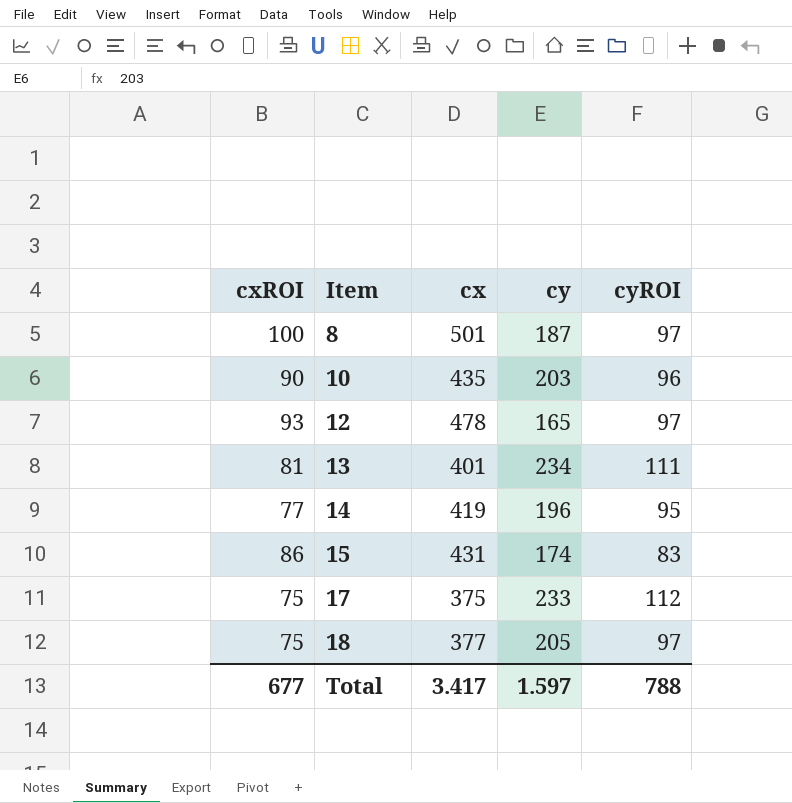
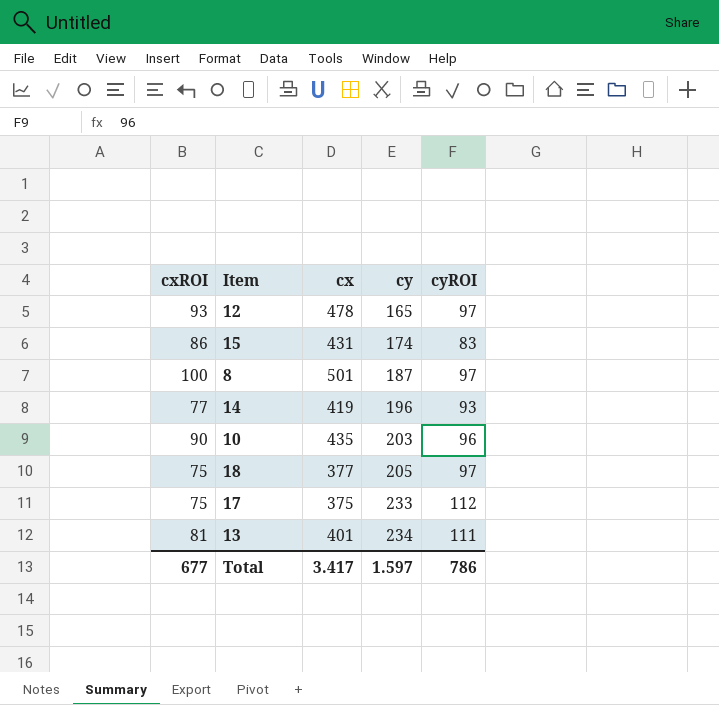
row order: Item ascending -> cy ascending
14 | cyROI: 95 -> 93
Total | cyROI: 788 -> 786

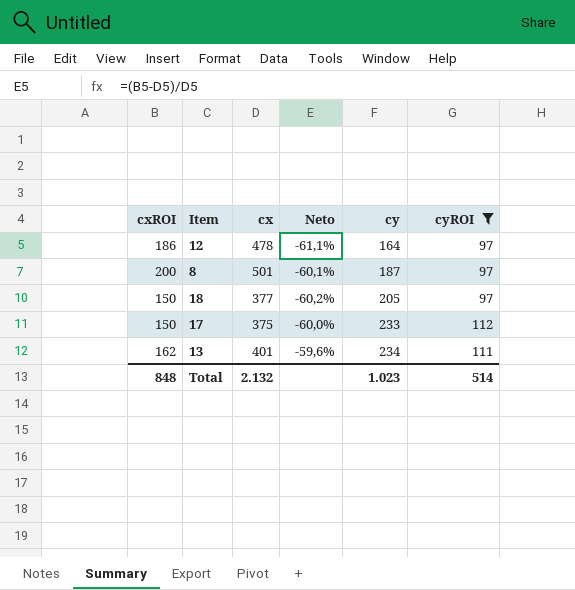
filter: none -> cyROI >= 97
column Neto | formula: none -> ([cxROI] - [cx]) / [cx]
12 | cxROI: 93 -> 186
12 | cy: 165 -> 164
8 | cxROI: 100 -> 200
18 | cxROI: 75 -> 150
17 | cxROI: 75 -> 150
13 | cxROI: 81 -> 162
Total | cxROI: 677 -> 848
Total | cx: 3.417 -> 2.132
Total | cy: 1.597 -> 1.023
Total | cyROI: 786 -> 514

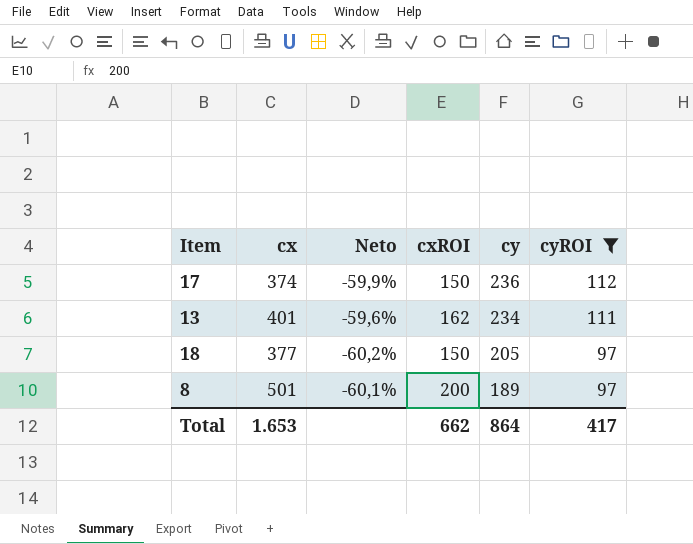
row order: cy ascending -> cy descending
column cxROI | position: 1 -> 4
row 12: 186 | 478 | -61,1% | 164 | 97 -> none
17 | cx: 375 -> 374
17 | Neto: -60,0% -> -59,9%
17 | cy: 233 -> 236
8 | cy: 187 -> 189
Total | cx: 2.132 -> 1.653
Total | cxROI: 848 -> 662
Total | cy: 1.023 -> 864
Total | cyROI: 514 -> 417

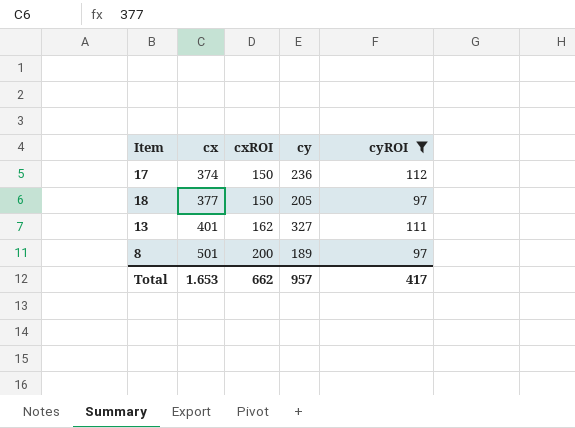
row order: cy descending -> cx ascending
column Neto | formula: ([cxROI] - [cx]) / [cx] -> none
13 | cy: 234 -> 327
Total | cy: 864 -> 957

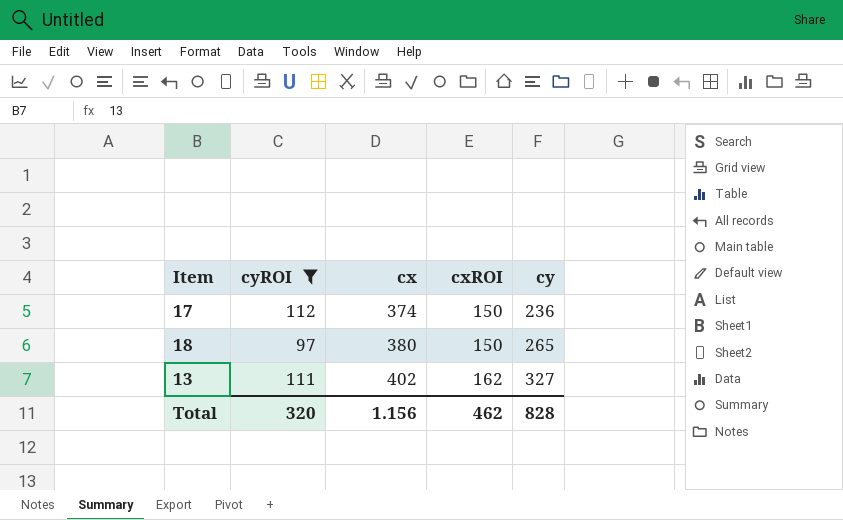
column cyROI | position: 5 -> 2
row 8: 501 | 200 | 189 | 97 -> none
18 | cx: 377 -> 380
18 | cy: 205 -> 265
13 | cx: 401 -> 402
Total | cyROI: 417 -> 320
Total | cx: 1.653 -> 1.156
Total | cxROI: 662 -> 462
Total | cy: 957 -> 828

